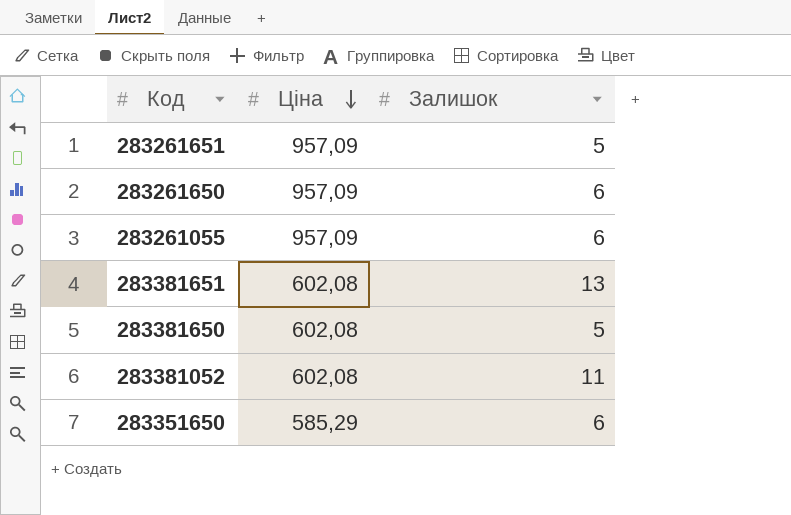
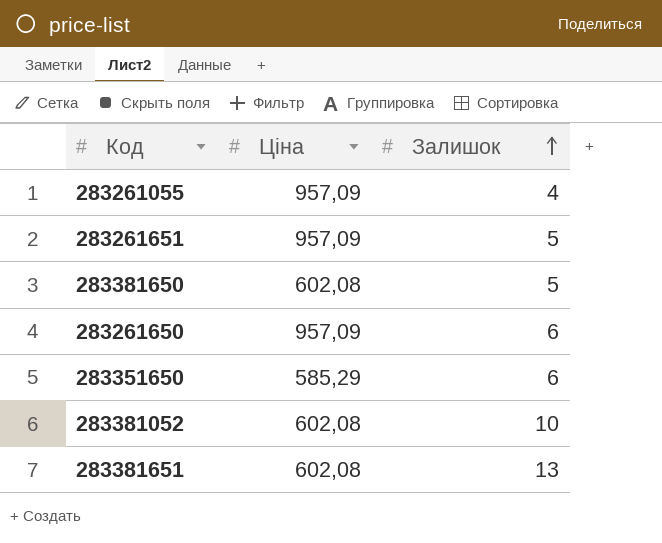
row order: Ціна descending -> Залишок ascending
283261055 | Залишок: 6 -> 4
283381052 | Залишок: 11 -> 10

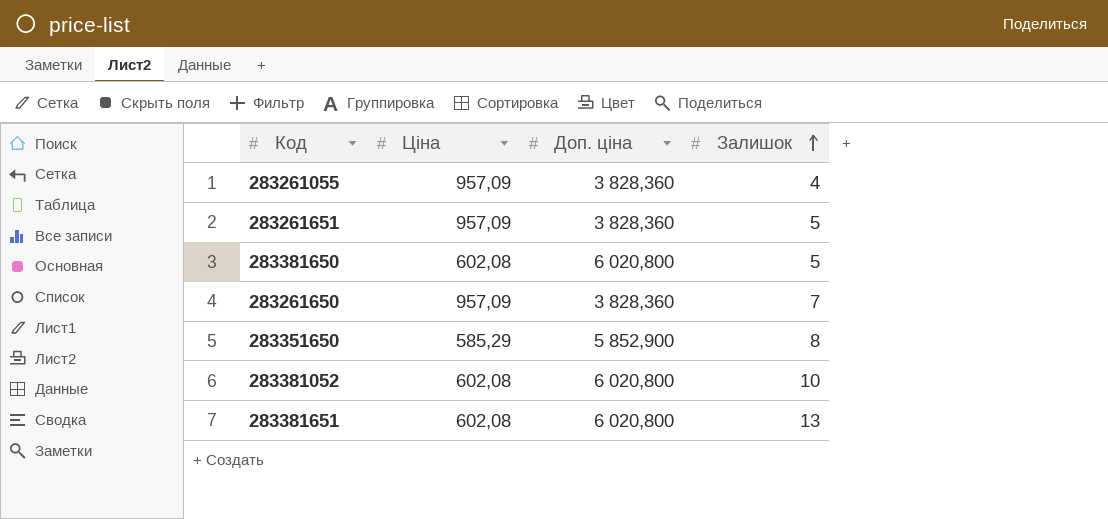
column Доп. ціна | position: none -> 3
283261650 | Залишок: 6 -> 7
283351650 | Залишок: 6 -> 8

